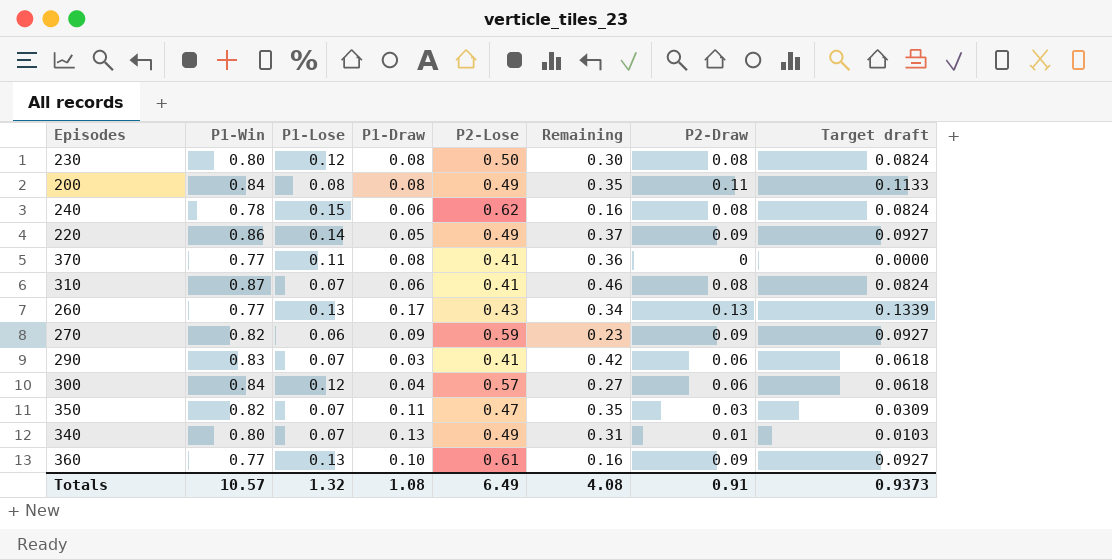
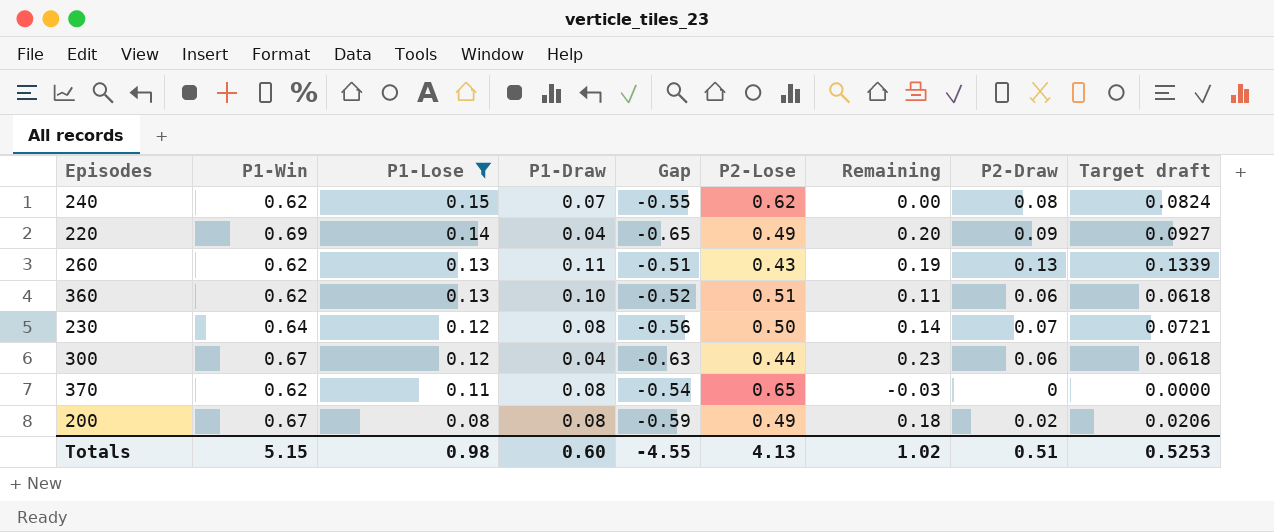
filter: none -> P1-Lose >= 0.08
row order: none -> P1-Lose descending
column Gap | formula: none -> [P1-Draw] - [P1-Win]
240 | P1-Win: 0.78 -> 0.62
240 | P1-Draw: 0.06 -> 0.07
240 | Remaining: 0.16 -> 0.00
220 | P1-Win: 0.86 -> 0.69
220 | P1-Draw: 0.05 -> 0.04
220 | Remaining: 0.37 -> 0.20
260 | P1-Win: 0.77 -> 0.62
260 | P1-Draw: 0.17 -> 0.11
260 | Remaining: 0.34 -> 0.19
360 | P1-Win: 0.77 -> 0.62
360 | P2-Lose: 0.61 -> 0.51
360 | Remaining: 0.16 -> 0.11
360 | P2-Draw: 0.09 -> 0.06
360 | Target draft: 0.0927 -> 0.0618
230 | P1-Win: 0.80 -> 0.64
230 | Remaining: 0.30 -> 0.14
230 | P2-Draw: 0.08 -> 0.07
230 | Target draft: 0.0824 -> 0.0721
300 | P1-Win: 0.84 -> 0.67
300 | P2-Lose: 0.57 -> 0.44
300 | Remaining: 0.27 -> 0.23
370 | P1-Win: 0.77 -> 0.62
370 | P2-Lose: 0.41 -> 0.65
370 | Remaining: 0.36 -> -0.03
200 | P1-Win: 0.84 -> 0.67
200 | Remaining: 0.35 -> 0.18
200 | P2-Draw: 0.11 -> 0.02
200 | Target draft: 0.1133 -> 0.0206
Totals | P1-Win: 10.57 -> 5.15
Totals | P1-Lose: 1.32 -> 0.98
Totals | P1-Draw: 1.08 -> 0.60
Totals | P2-Lose: 6.49 -> 4.13
Totals | Remaining: 4.08 -> 1.02
Totals | P2-Draw: 0.91 -> 0.51
Totals | Target draft: 0.9373 -> 0.5253

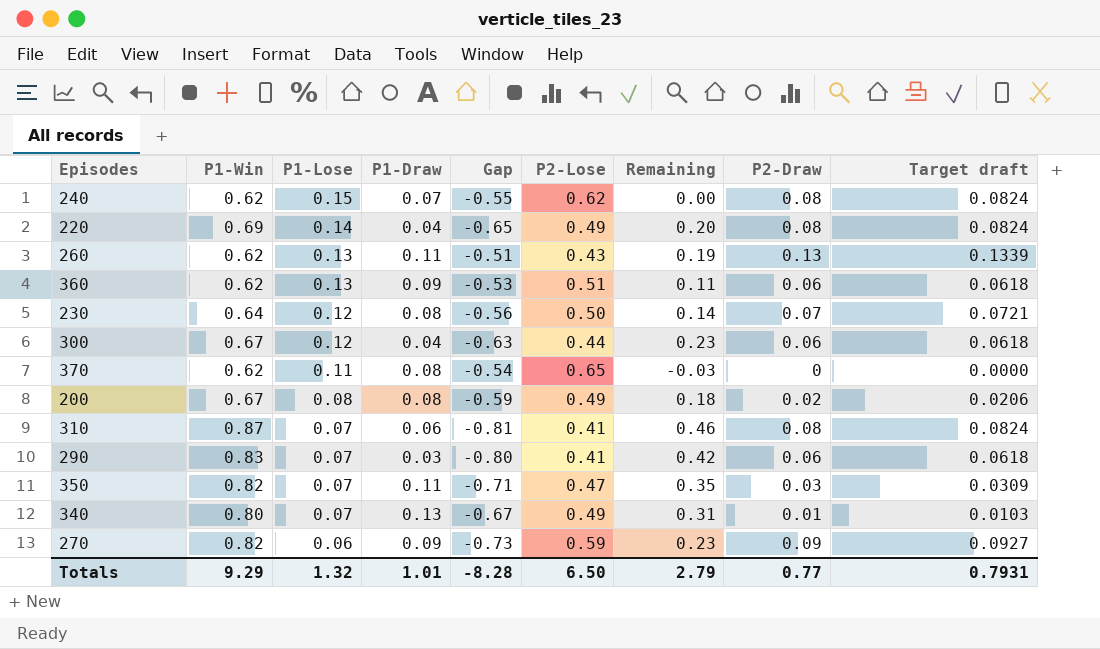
filter: P1-Lose >= 0.08 -> none
220 | P2-Draw: 0.09 -> 0.08
220 | Target draft: 0.0927 -> 0.0824
360 | P1-Draw: 0.10 -> 0.09
360 | Gap: -0.52 -> -0.53
Totals | P1-Win: 5.15 -> 9.29
Totals | P1-Lose: 0.98 -> 1.32
Totals | P1-Draw: 0.60 -> 1.01
Totals | Gap: -4.55 -> -8.28
Totals | P2-Lose: 4.13 -> 6.50
Totals | Remaining: 1.02 -> 2.79
Totals | P2-Draw: 0.51 -> 0.77
Totals | Target draft: 0.5253 -> 0.7931

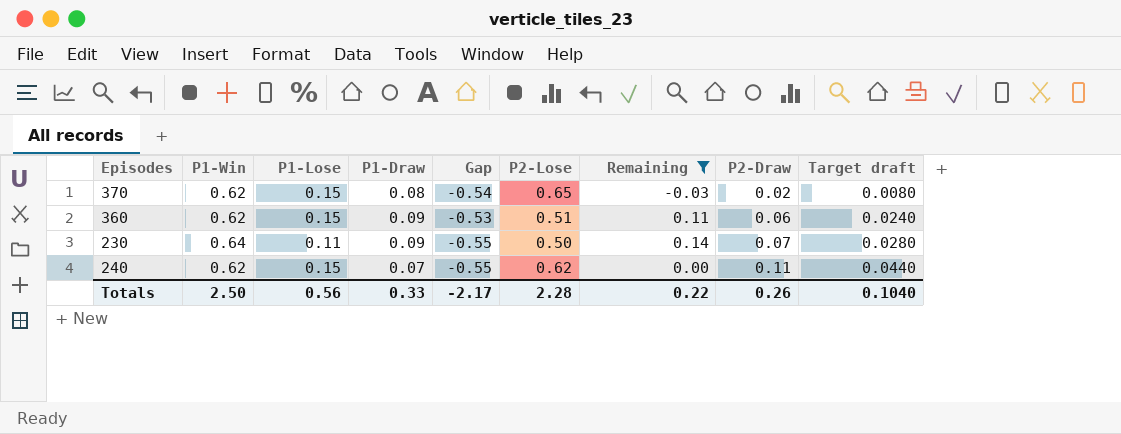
filter: none -> Remaining <= 0.14
row order: P1-Lose descending -> P2-Draw ascending
column Target draft | formula: [P2-Draw] * 1.03 -> [P2-Draw] * 0.4
370 | P1-Lose: 0.11 -> 0.15
370 | P2-Draw: 0 -> 0.02
360 | P1-Lose: 0.13 -> 0.15
230 | P1-Lose: 0.12 -> 0.11
230 | P1-Draw: 0.08 -> 0.09
230 | Gap: -0.56 -> -0.55
240 | P2-Draw: 0.08 -> 0.11
Totals | P1-Win: 9.29 -> 2.50
Totals | P1-Lose: 1.32 -> 0.56
Totals | P1-Draw: 1.01 -> 0.33
Totals | Gap: -8.28 -> -2.17
Totals | P2-Lose: 6.50 -> 2.28
Totals | Remaining: 2.79 -> 0.22
Totals | P2-Draw: 0.77 -> 0.26
Totals | Target draft: 0.7931 -> 0.1040

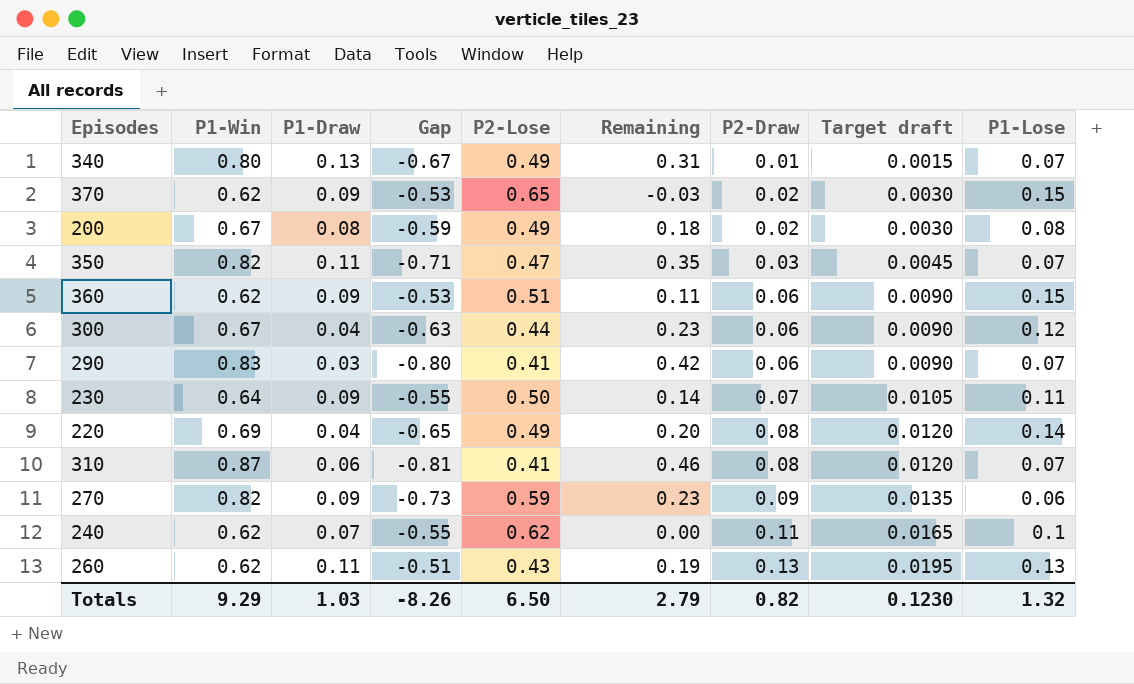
filter: Remaining <= 0.14 -> none
column Target draft | formula: [P2-Draw] * 0.4 -> [P2-Draw] * 0.15
column P1-Lose | position: 3 -> 9
370 | P1-Draw: 0.08 -> 0.09
370 | Gap: -0.54 -> -0.53
240 | P1-Lose: 0.15 -> 0.1
Totals | P1-Win: 2.50 -> 9.29
Totals | P1-Draw: 0.33 -> 1.03
Totals | Gap: -2.17 -> -8.26
Totals | P2-Lose: 2.28 -> 6.50
Totals | Remaining: 0.22 -> 2.79
Totals | P2-Draw: 0.26 -> 0.82
Totals | Target draft: 0.1040 -> 0.1230
Totals | P1-Lose: 0.56 -> 1.32

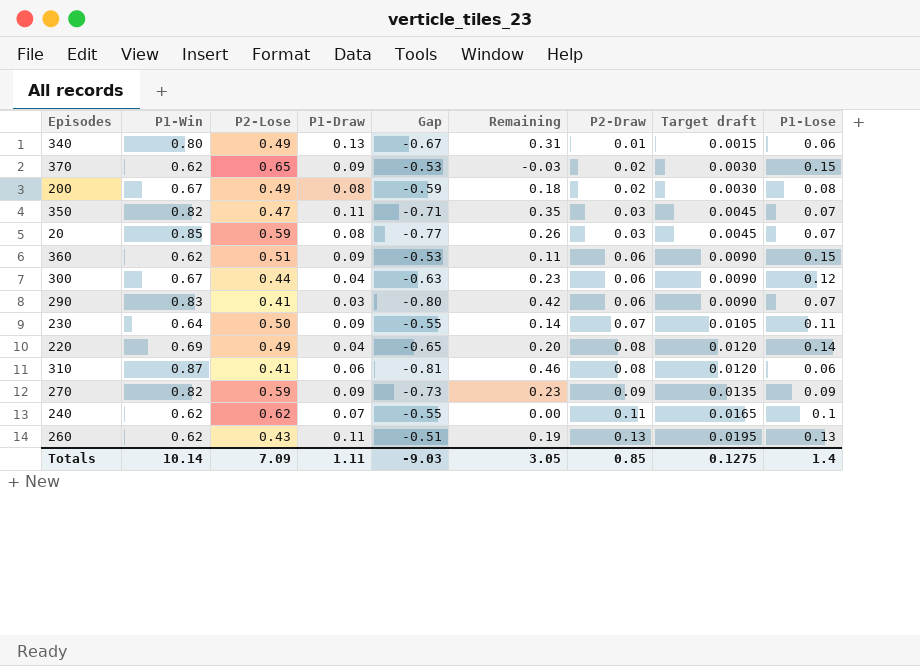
column P2-Lose | position: 5 -> 3
340 | P1-Lose: 0.07 -> 0.06
row 20: none -> 0.85 | 0.59 | 0.08 | -0.77 | 0.26 | 0.03 | 0.0045 | 0.07
310 | P1-Lose: 0.07 -> 0.06
270 | P1-Lose: 0.06 -> 0.09
Totals | P1-Win: 9.29 -> 10.14
Totals | P2-Lose: 6.50 -> 7.09
Totals | P1-Draw: 1.03 -> 1.11
Totals | Gap: -8.26 -> -9.03
Totals | Remaining: 2.79 -> 3.05
Totals | P2-Draw: 0.82 -> 0.85
Totals | Target draft: 0.1230 -> 0.1275
Totals | P1-Lose: 1.32 -> 1.4

